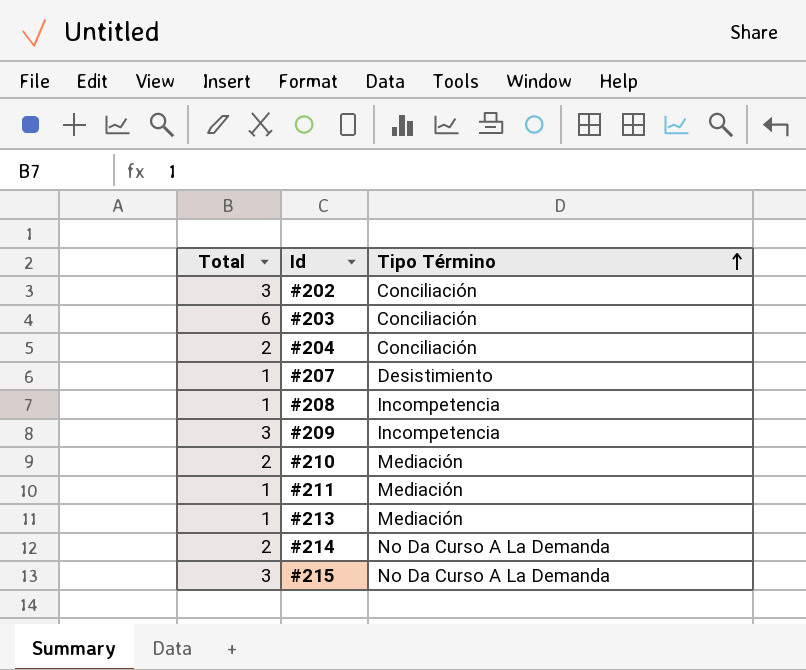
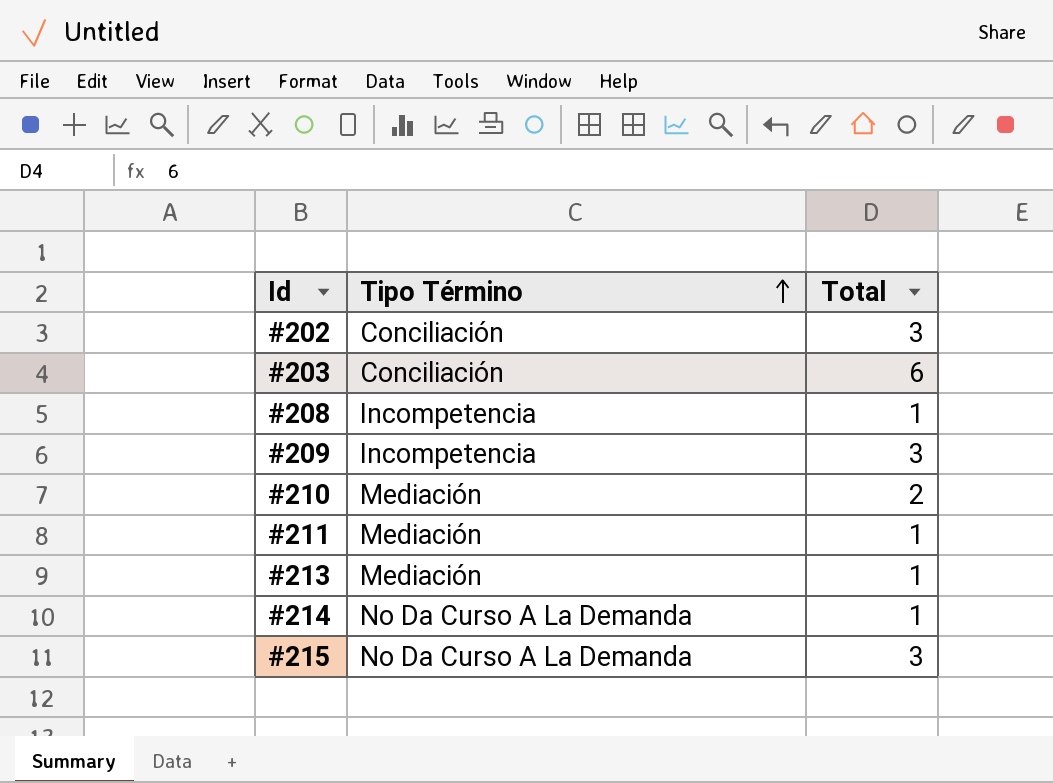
column Total | position: 1 -> 3
row #204: 2 | Conciliación -> none
row #207: 1 | Desistimiento -> none
#214 | Total: 2 -> 1

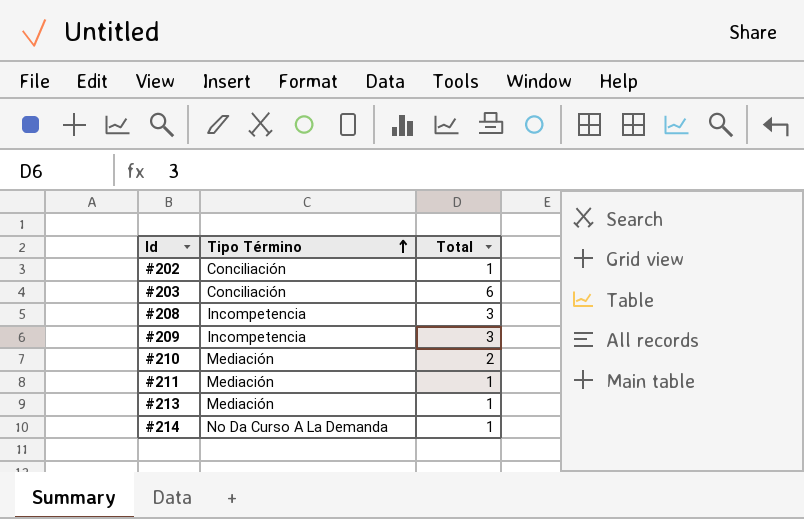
row #215: No Da Curso A La Demanda | 3 -> none
#202 | Total: 3 -> 1
#208 | Total: 1 -> 3

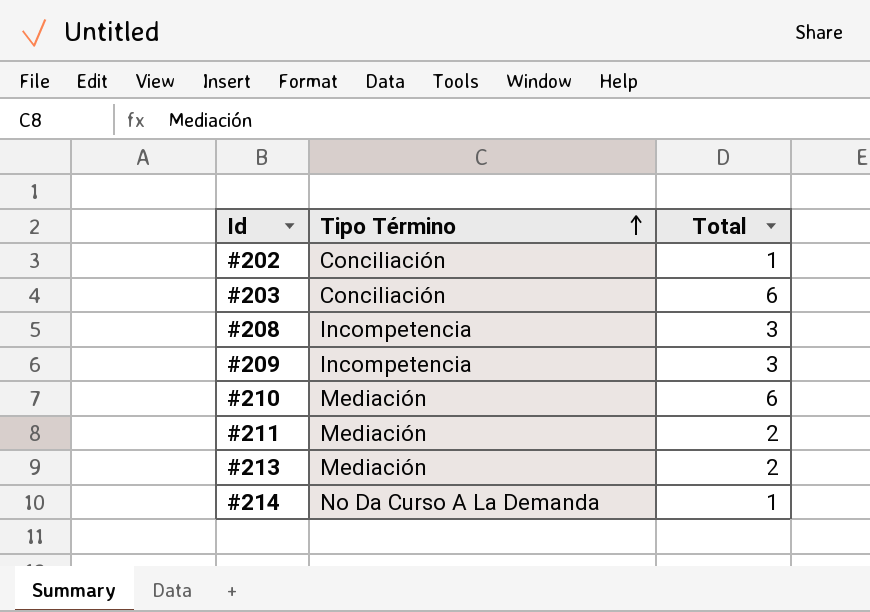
#210 | Total: 2 -> 6
#211 | Total: 1 -> 2
#213 | Total: 1 -> 2

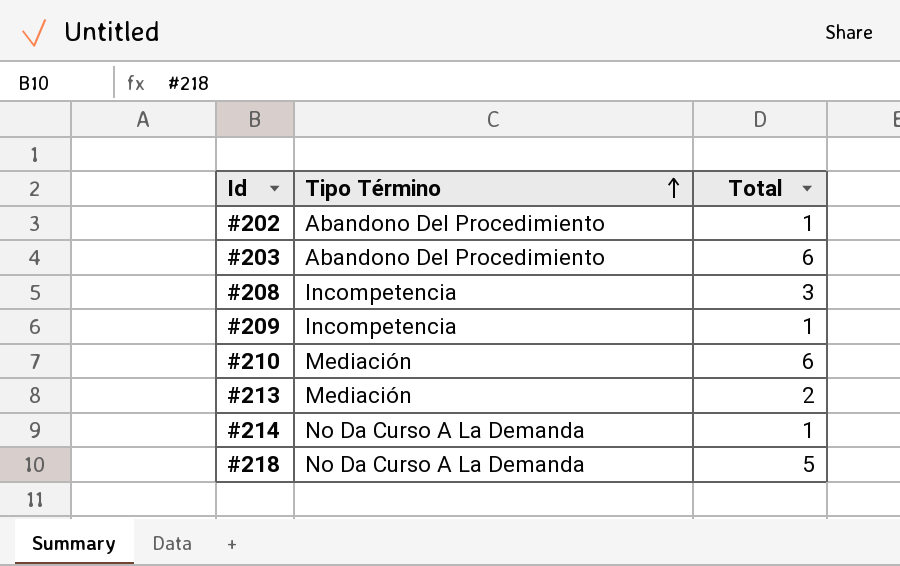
row #211: Mediación | 2 -> none
#202 | Tipo Término: Conciliación -> Abandono Del Procedimiento
#203 | Tipo Término: Conciliación -> Abandono Del Procedimiento
#209 | Total: 3 -> 1
row #218: none -> No Da Curso A La Demanda | 5

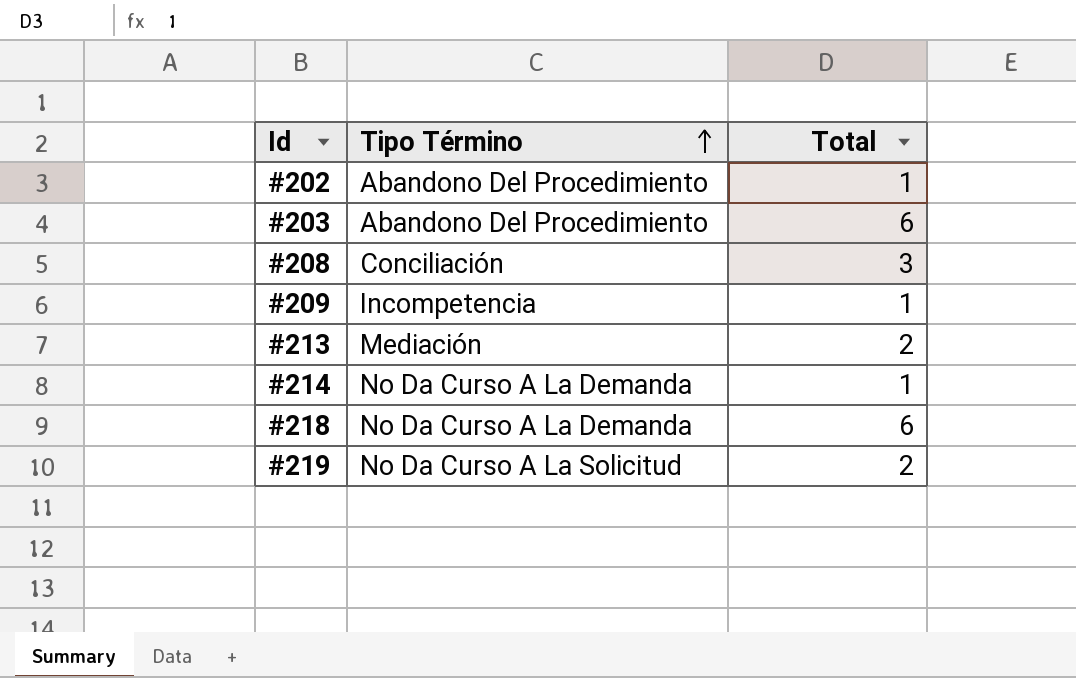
row #210: Mediación | 6 -> none
#208 | Tipo Término: Incompetencia -> Conciliación
#218 | Total: 5 -> 6
row #219: none -> No Da Curso A La Solicitud | 2

